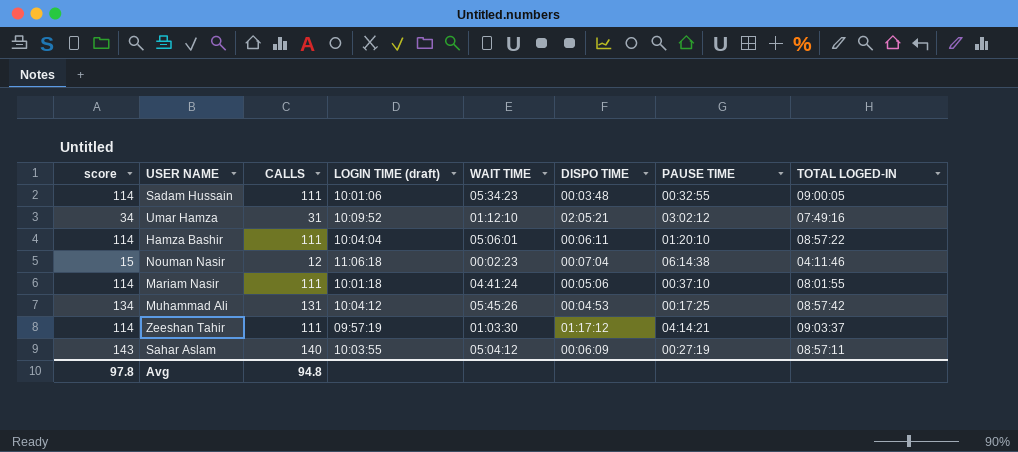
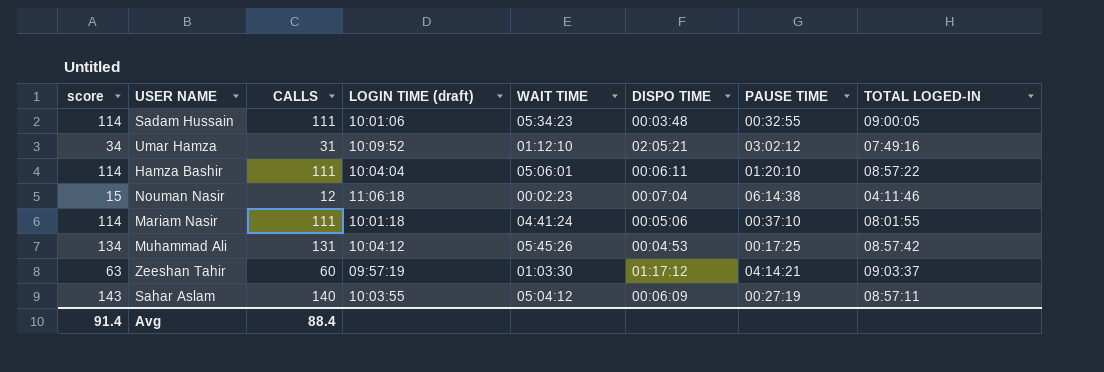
Zeeshan Tahir | score: 114 -> 63
Zeeshan Tahir | CALLS: 111 -> 60
Avg | score: 97.8 -> 91.4
Avg | CALLS: 94.8 -> 88.4

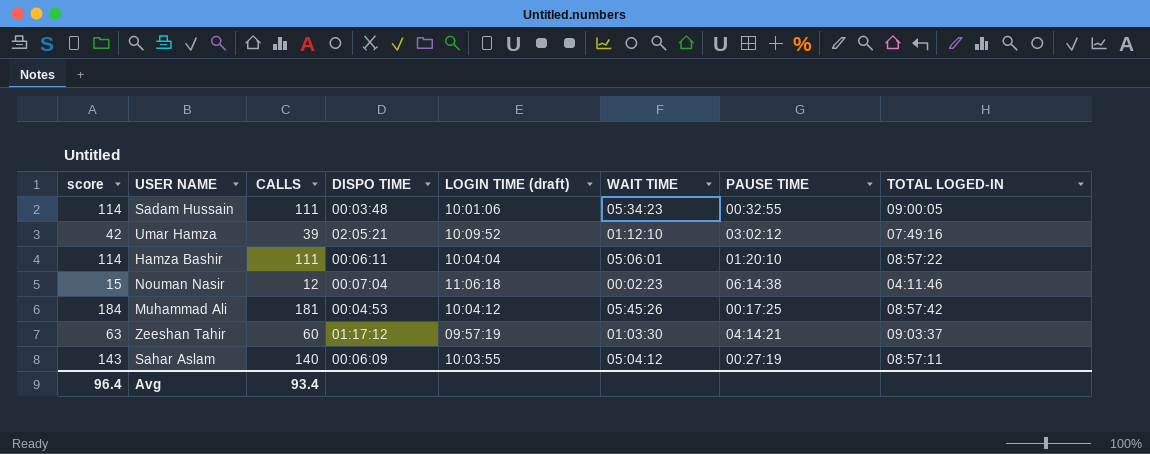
column DISPO TIME | position: 6 -> 4
row Mariam Nasir: 114 | 111 | 10:01:18 | 04:41:24 | 00:05:06 | 00:37:10 | 08:01:55 -> none
Umar Hamza | score: 34 -> 42
Umar Hamza | CALLS: 31 -> 39
Muhammad Ali | score: 134 -> 184
Muhammad Ali | CALLS: 131 -> 181
Avg | score: 91.4 -> 96.4
Avg | CALLS: 88.4 -> 93.4

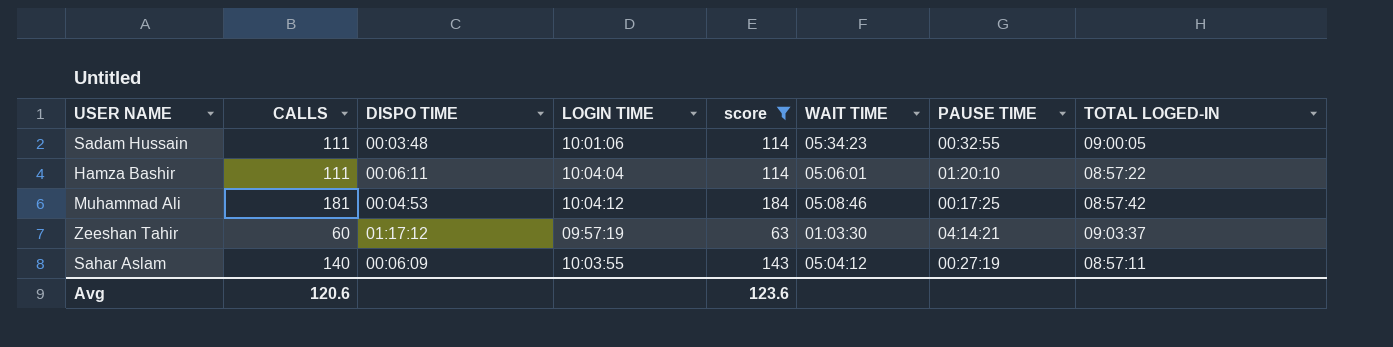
filter: none -> score >= 63
column name: LOGIN TIME (draft) -> LOGIN TIME
column score | position: 1 -> 5
Muhammad Ali | WAIT TIME: 05:45:26 -> 05:08:46
Avg | CALLS: 93.4 -> 120.6
Avg | score: 96.4 -> 123.6

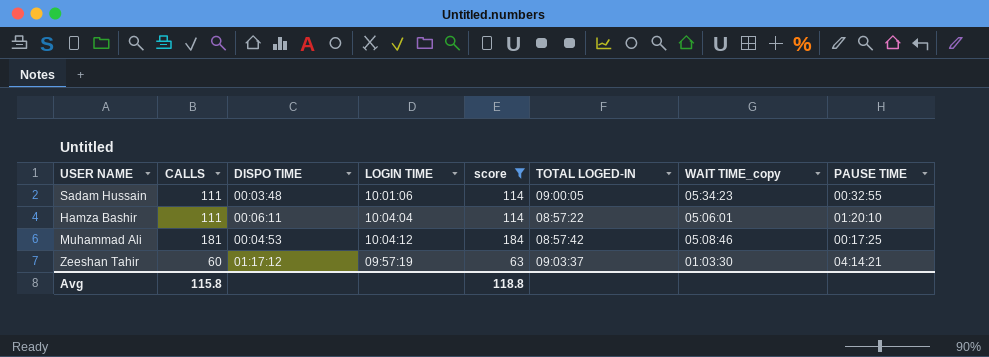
column TOTAL LOGED-IN | position: 8 -> 6
column name: WAIT TIME -> WAIT TIME_copy
row Sahar Aslam: 140 | 00:06:09 | 10:03:55 | 143 | 05:04:12 | 00:27:19 | 08:57:11 -> none
Avg | CALLS: 120.6 -> 115.8
Avg | score: 123.6 -> 118.8

